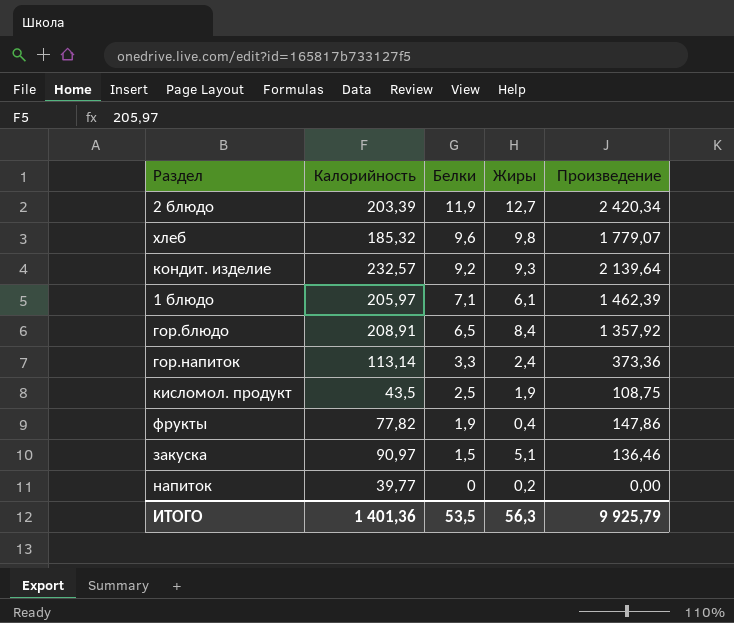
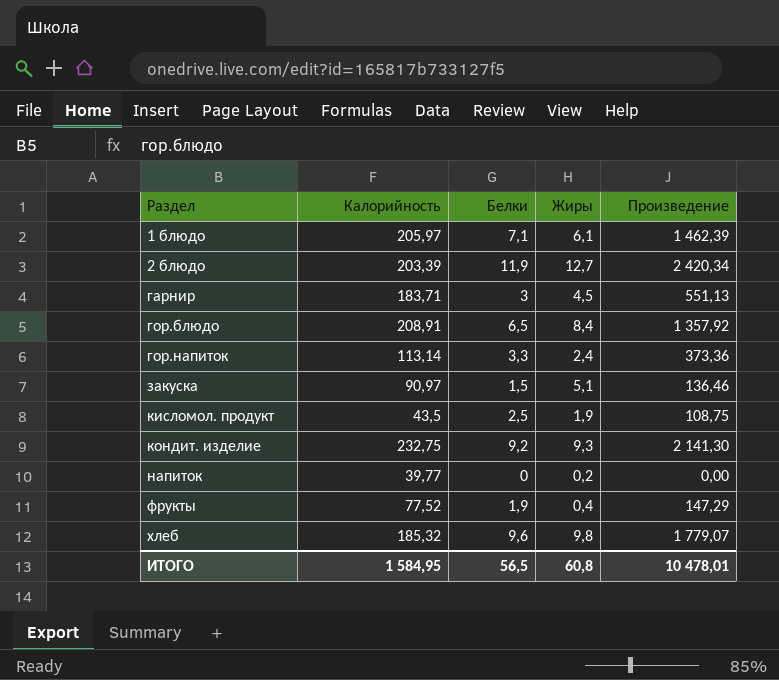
row order: Белки descending -> Раздел ascending
row гарнир: none -> 183,71 | 3 | 4,5 | 551,13
кондит. изделие | Калорийность: 232,57 -> 232,75
кондит. изделие | Произведение: 2 139,64 -> 2 141,30
фрукты | Калорийность: 77,82 -> 77,52
фрукты | Произведение: 147,86 -> 147,29
ИТОГО | Калорийность: 1 401,36 -> 1 584,95
ИТОГО | Белки: 53,5 -> 56,5
ИТОГО | Жиры: 56,3 -> 60,8
ИТОГО | Произведение: 9 925,79 -> 10 478,01

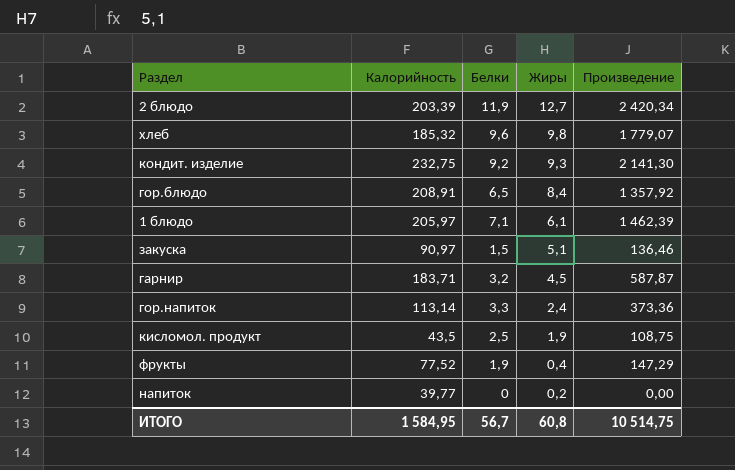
row order: Раздел ascending -> Жиры descending
гарнир | Белки: 3 -> 3,2
гарнир | Произведение: 551,13 -> 587,87
ИТОГО | Белки: 56,5 -> 56,7
ИТОГО | Произведение: 10 478,01 -> 10 514,75

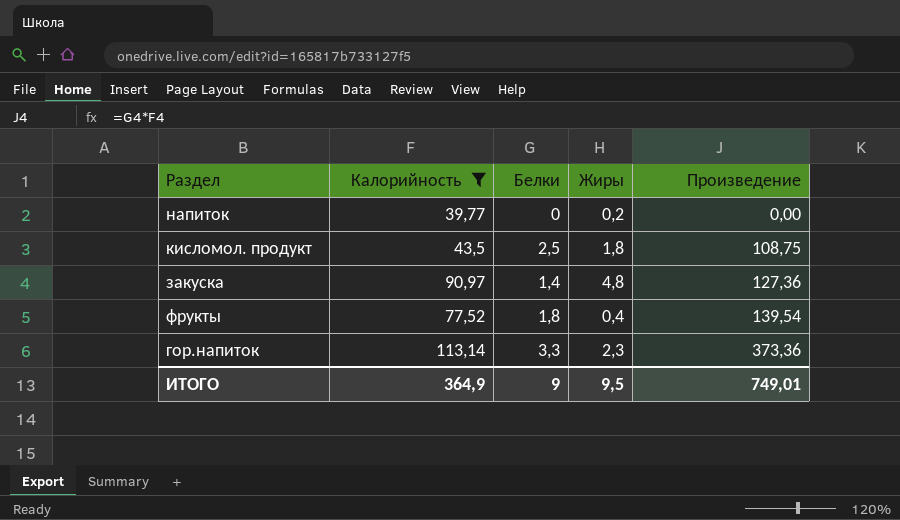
filter: none -> Калорийность <= 113,14
row order: Жиры descending -> Произведение ascending
кисломол. продукт | Жиры: 1,9 -> 1,8
закуска | Белки: 1,5 -> 1,4
закуска | Жиры: 5,1 -> 4,8
закуска | Произведение: 136,46 -> 127,36
фрукты | Белки: 1,9 -> 1,8
фрукты | Произведение: 147,29 -> 139,54
гор.напиток | Жиры: 2,4 -> 2,3
ИТОГО | Калорийность: 1 584,95 -> 364,9
ИТОГО | Белки: 56,7 -> 9
ИТОГО | Жиры: 60,8 -> 9,5
ИТОГО | Произведение: 10 514,75 -> 749,01

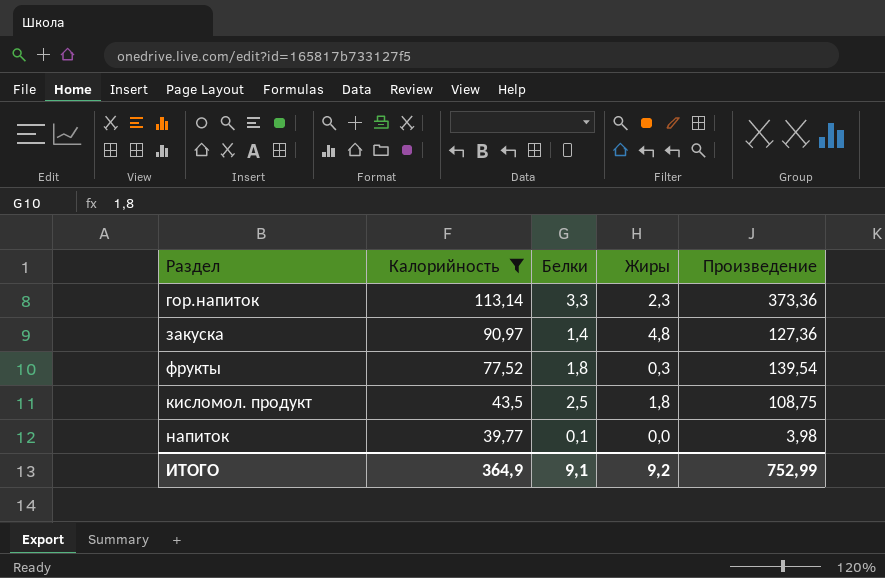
row order: Произведение ascending -> Калорийность descending
фрукты | Жиры: 0,4 -> 0,3
напиток | Белки: 0 -> 0,1
напиток | Жиры: 0,2 -> 0,0
напиток | Произведение: 0,00 -> 3,98
ИТОГО | Белки: 9 -> 9,1
ИТОГО | Жиры: 9,5 -> 9,2
ИТОГО | Произведение: 749,01 -> 752,99

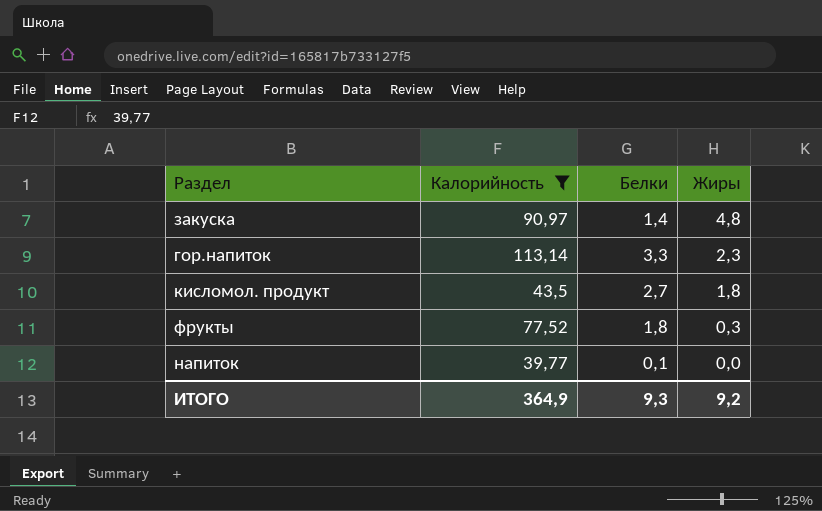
row order: Калорийность descending -> Жиры descending
column Произведение | formula: [Калорийность] * [Белки] -> none
кисломол. продукт | Белки: 2,5 -> 2,7
ИТОГО | Белки: 9,1 -> 9,3

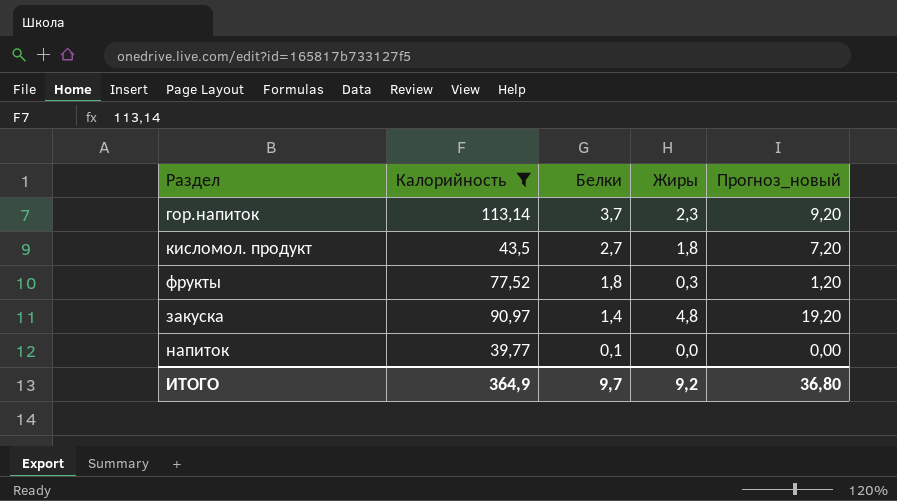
row order: Жиры descending -> Белки descending
column Прогноз_новый | formula: none -> [Жиры] * 4
гор.напиток | Белки: 3,3 -> 3,7
ИТОГО | Белки: 9,3 -> 9,7

